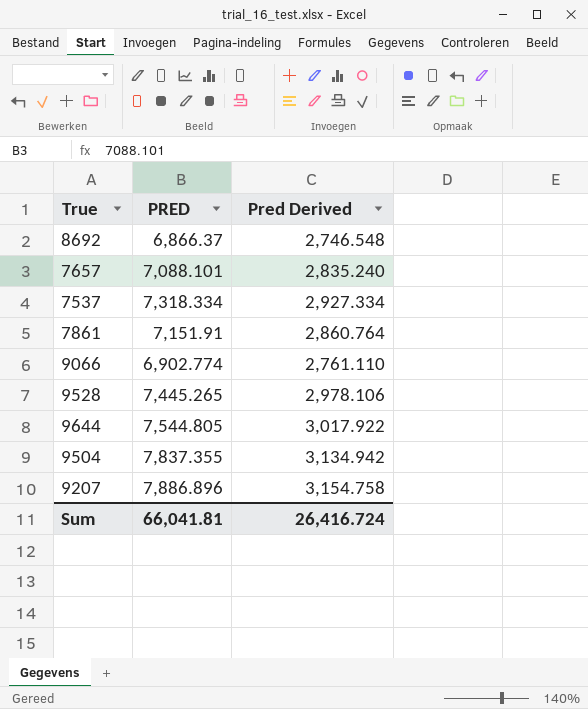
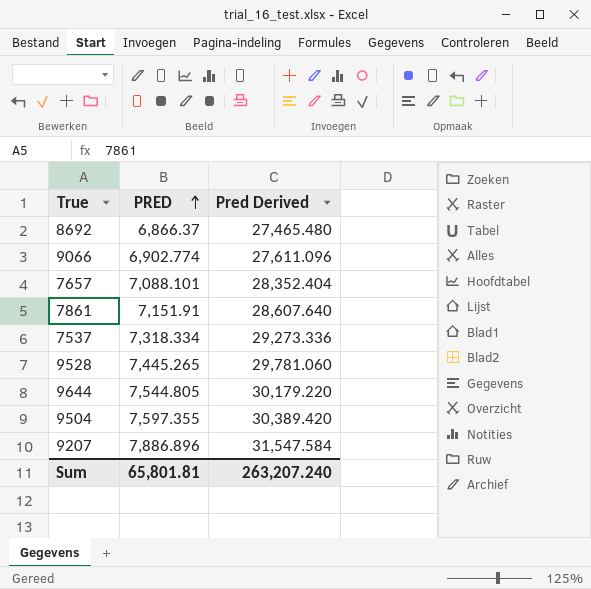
row order: none -> PRED ascending
column Pred Derived | formula: [PRED] * 0.4 -> [PRED] * 4
9504 | PRED: 7,837.355 -> 7,597.355
Sum | PRED: 66,041.81 -> 65,801.81
Sum | Pred Derived: 26,416.724 -> 263,207.240

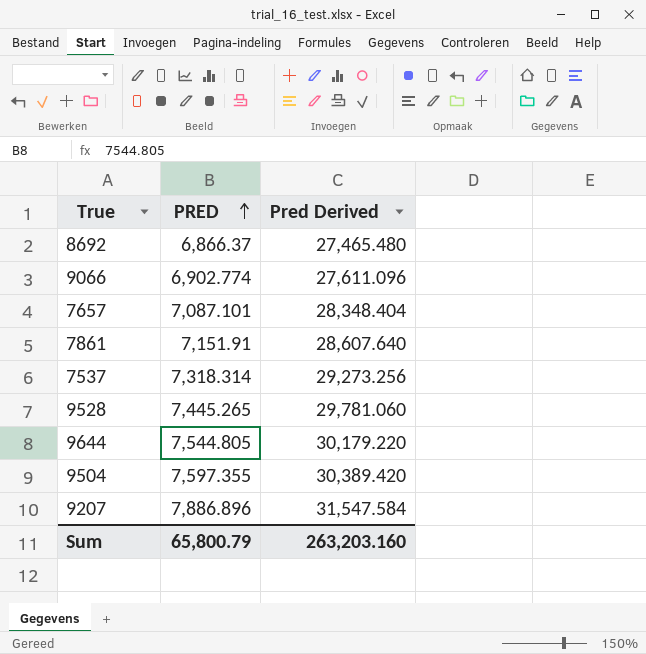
7657 | PRED: 7,088.101 -> 7,087.101
7657 | Pred Derived: 28,352.404 -> 28,348.404
7537 | PRED: 7,318.334 -> 7,318.314
7537 | Pred Derived: 29,273.336 -> 29,273.256
Sum | PRED: 65,801.81 -> 65,800.79
Sum | Pred Derived: 263,207.240 -> 263,203.160

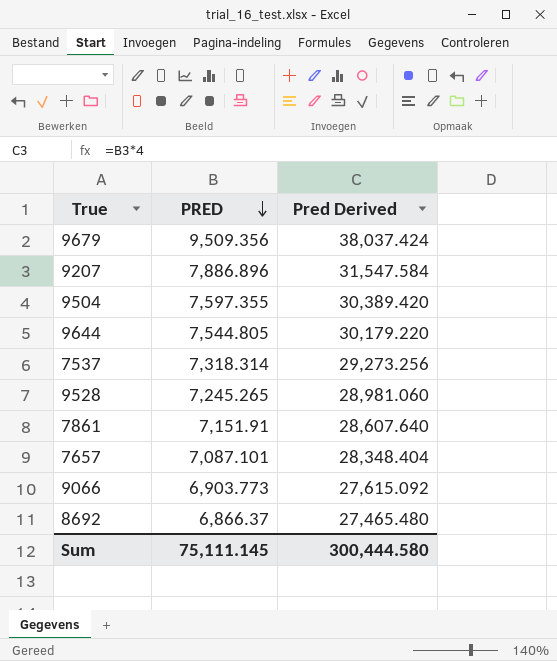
row order: PRED ascending -> PRED descending
row 9679: none -> 9,509.356 | 38,037.424
9528 | PRED: 7,445.265 -> 7,245.265
9528 | Pred Derived: 29,781.060 -> 28,981.060
9066 | PRED: 6,902.774 -> 6,903.773
9066 | Pred Derived: 27,611.096 -> 27,615.092
Sum | PRED: 65,800.79 -> 75,111.145
Sum | Pred Derived: 263,203.160 -> 300,444.580

